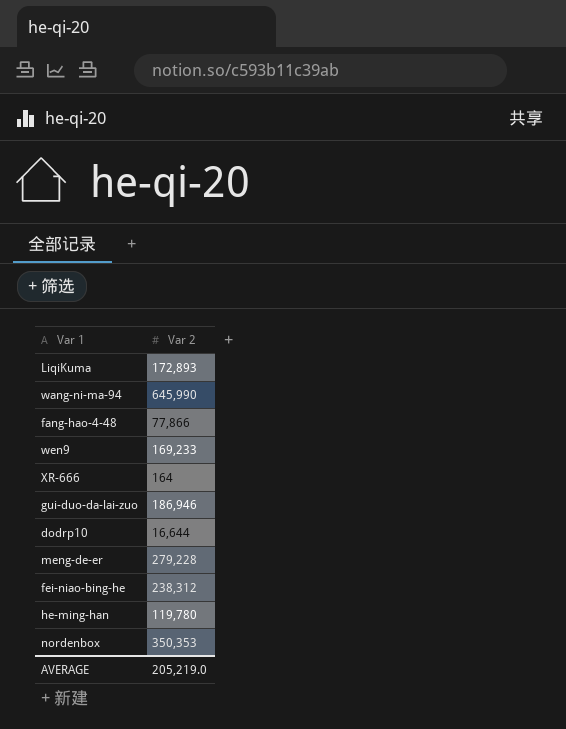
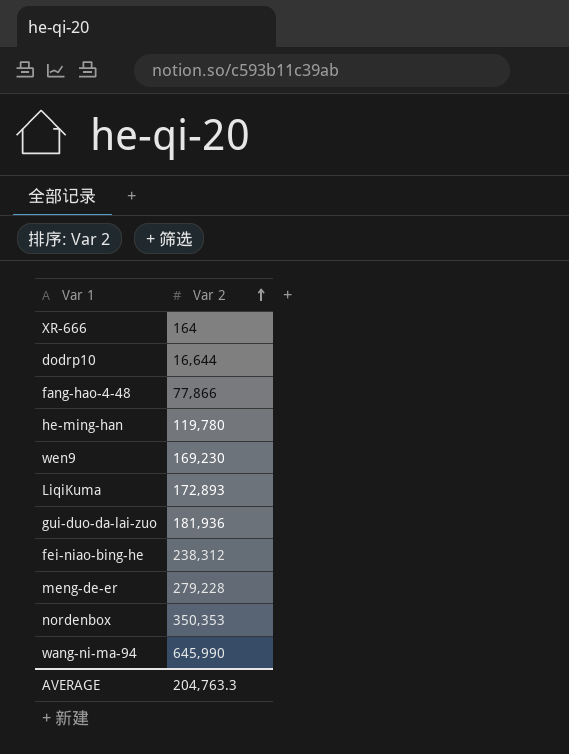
row order: none -> Var 2 ascending
wen9 | Var 2: 169,233 -> 169,230
gui-duo-da-lai-zuo | Var 2: 186,946 -> 181,936
AVERAGE | Var 2: 205,219.0 -> 204,763.3

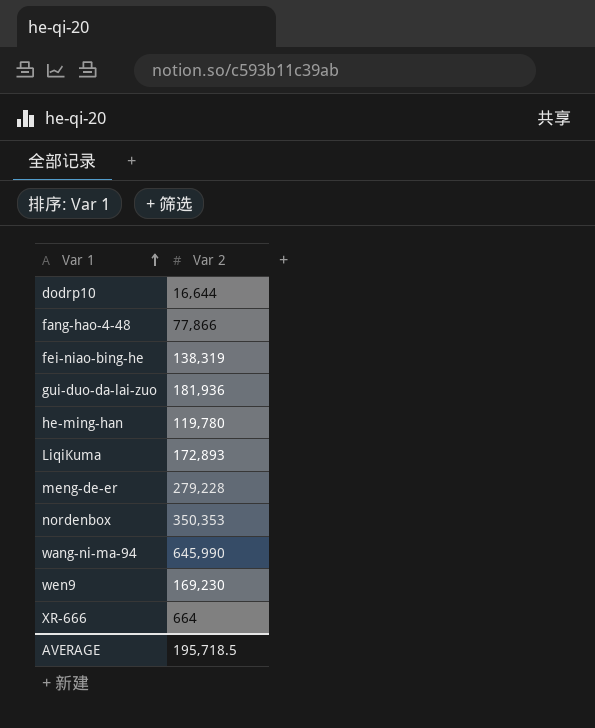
row order: Var 2 ascending -> Var 1 ascending
fei-niao-bing-he | Var 2: 238,312 -> 138,319
XR-666 | Var 2: 164 -> 664
AVERAGE | Var 2: 204,763.3 -> 195,718.5

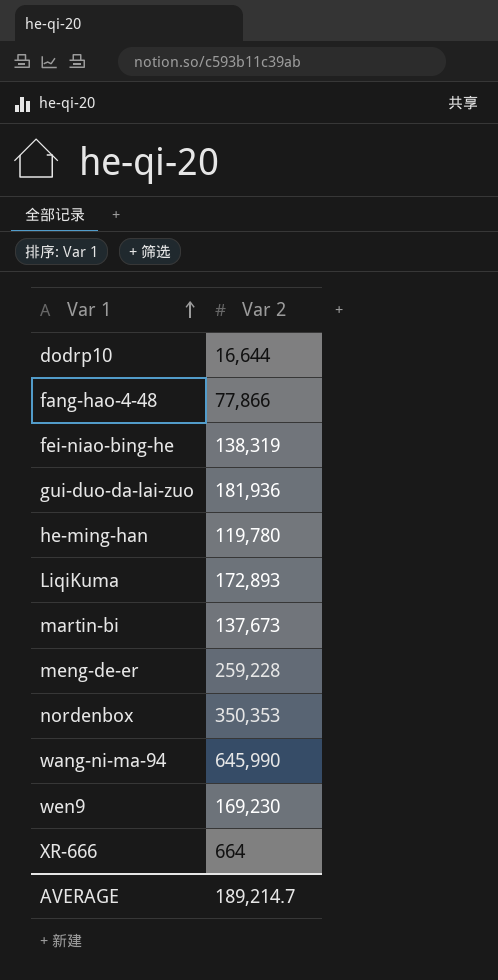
row martin-bi: none -> 137,673
meng-de-er | Var 2: 279,228 -> 259,228
AVERAGE | Var 2: 195,718.5 -> 189,214.7

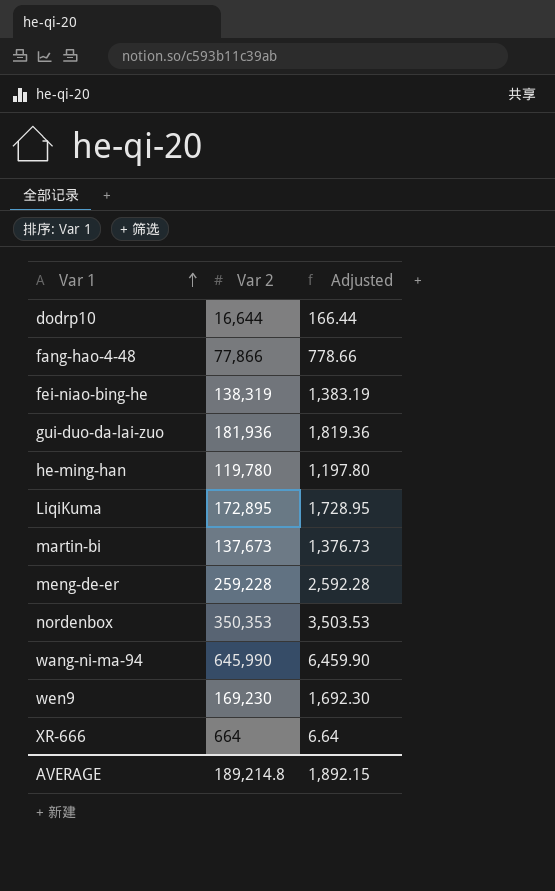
column Adjusted | formula: none -> [Var 2] * 0.01
LiqiKuma | Var 2: 172,893 -> 172,895
AVERAGE | Var 2: 189,214.7 -> 189,214.8

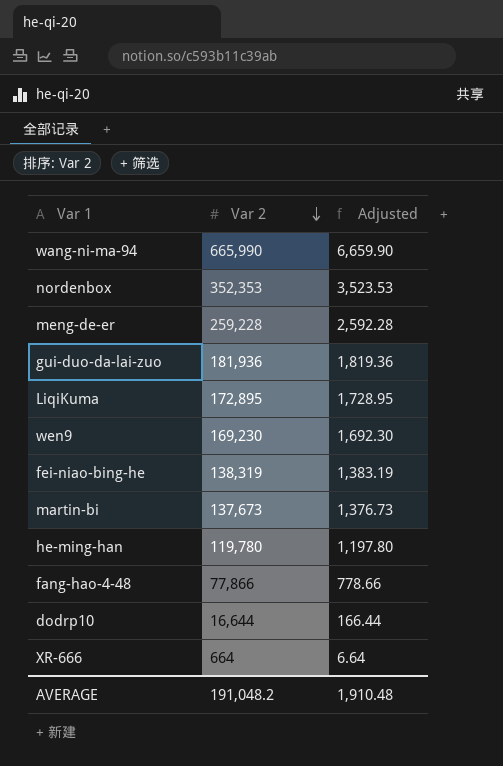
row order: Var 1 ascending -> Var 2 descending
wang-ni-ma-94 | Var 2: 645,990 -> 665,990
wang-ni-ma-94 | Adjusted: 6,459.90 -> 6,659.90
nordenbox | Var 2: 350,353 -> 352,353
nordenbox | Adjusted: 3,503.53 -> 3,523.53
AVERAGE | Var 2: 189,214.8 -> 191,048.2
AVERAGE | Adjusted: 1,892.15 -> 1,910.48

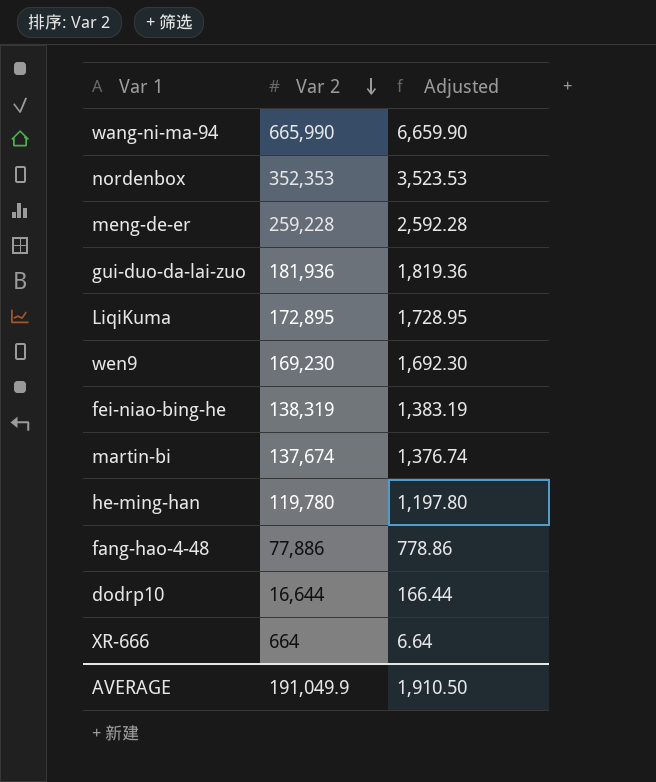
martin-bi | Var 2: 137,673 -> 137,674
martin-bi | Adjusted: 1,376.73 -> 1,376.74
fang-hao-4-48 | Var 2: 77,866 -> 77,886
fang-hao-4-48 | Adjusted: 778.66 -> 778.86
AVERAGE | Var 2: 191,048.2 -> 191,049.9
AVERAGE | Adjusted: 1,910.48 -> 1,910.50

